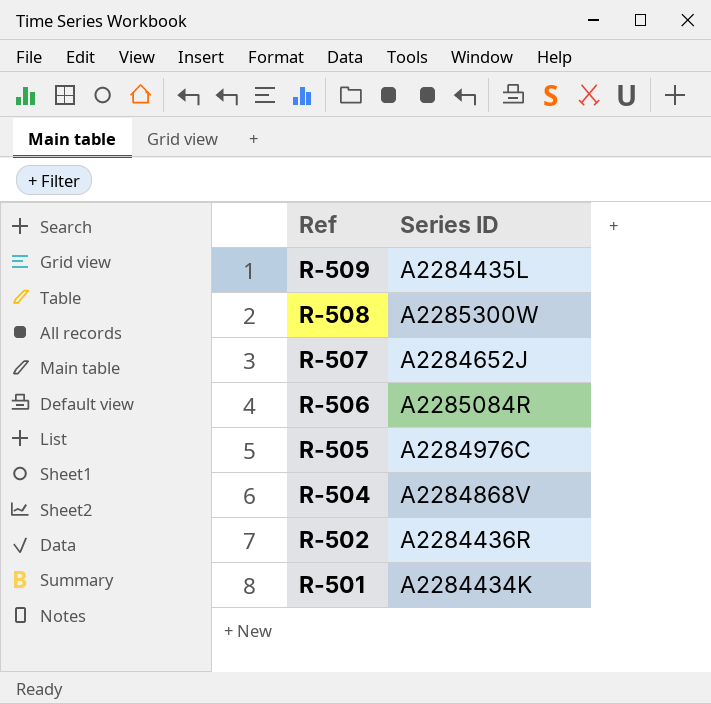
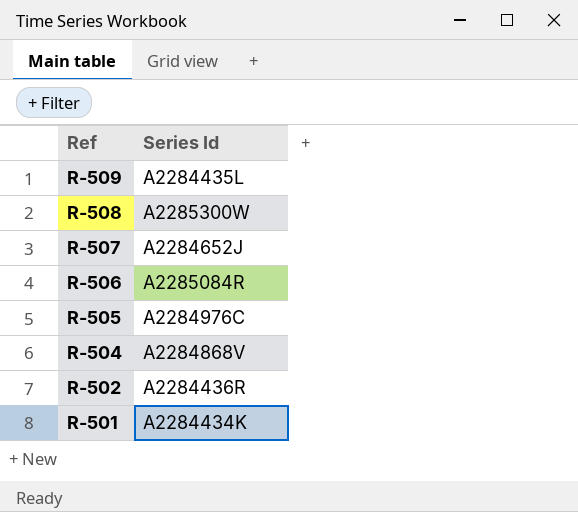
column name: Series ID -> Series Id

